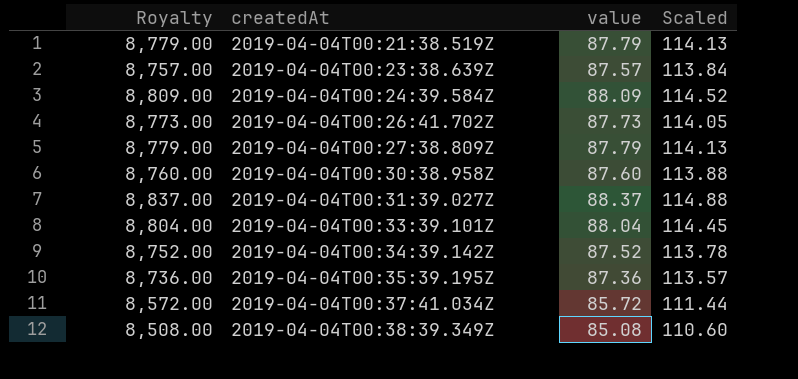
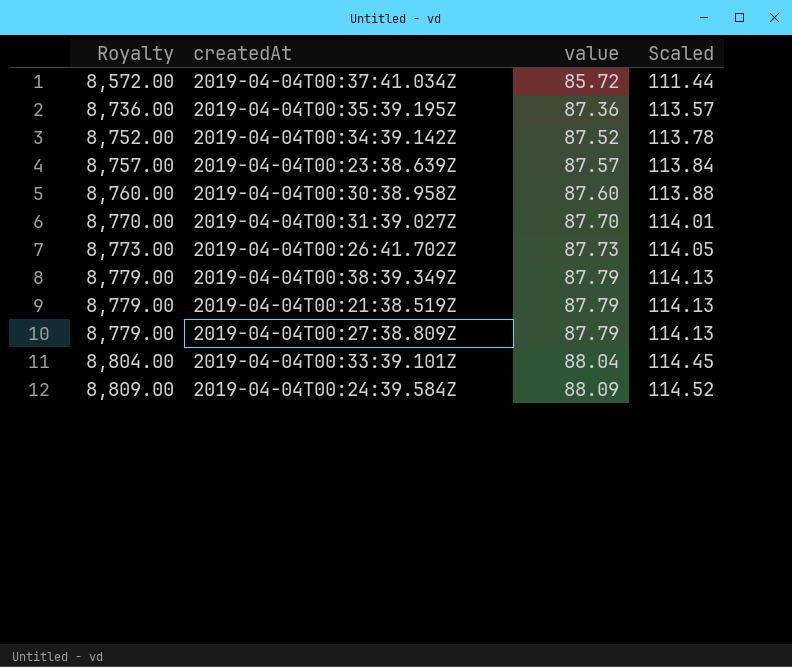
row order: createdAt ascending -> Royalty ascending
2019-04-04T00:31:39.027Z | Royalty: 8,837.00 -> 8,770.00
2019-04-04T00:31:39.027Z | value: 88.37 -> 87.70
2019-04-04T00:31:39.027Z | Scaled: 114.88 -> 114.01
2019-04-04T00:38:39.349Z | Royalty: 8,508.00 -> 8,779.00
2019-04-04T00:38:39.349Z | value: 85.08 -> 87.79
2019-04-04T00:38:39.349Z | Scaled: 110.60 -> 114.13

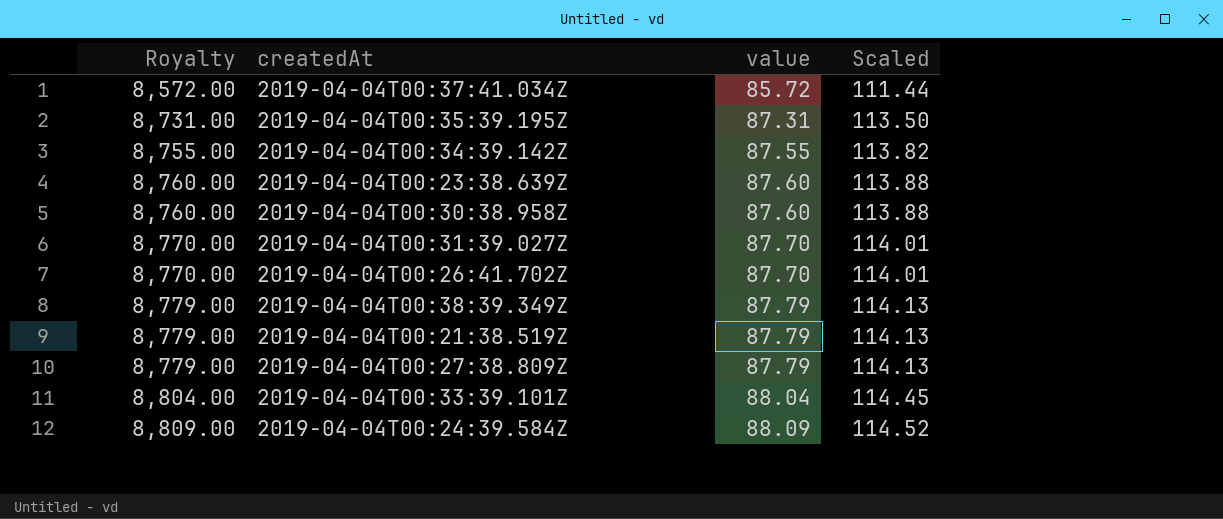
2019-04-04T00:35:39.195Z | Royalty: 8,736.00 -> 8,731.00
2019-04-04T00:35:39.195Z | value: 87.36 -> 87.31
2019-04-04T00:35:39.195Z | Scaled: 113.57 -> 113.50
2019-04-04T00:34:39.142Z | Royalty: 8,752.00 -> 8,755.00
2019-04-04T00:34:39.142Z | value: 87.52 -> 87.55
2019-04-04T00:34:39.142Z | Scaled: 113.78 -> 113.82
2019-04-04T00:23:38.639Z | Royalty: 8,757.00 -> 8,760.00
2019-04-04T00:23:38.639Z | value: 87.57 -> 87.60
2019-04-04T00:23:38.639Z | Scaled: 113.84 -> 113.88
2019-04-04T00:26:41.702Z | Royalty: 8,773.00 -> 8,770.00
2019-04-04T00:26:41.702Z | value: 87.73 -> 87.70
2019-04-04T00:26:41.702Z | Scaled: 114.05 -> 114.01

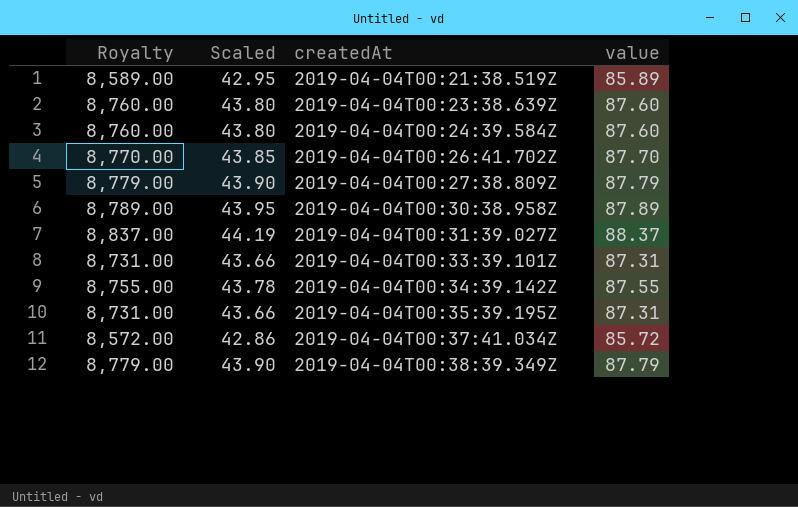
row order: Royalty ascending -> createdAt ascending
column Scaled | formula: [value] * 1.3 -> [value] * 0.5
column Scaled | position: 4 -> 2
2019-04-04T00:21:38.519Z | Royalty: 8,779.00 -> 8,589.00
2019-04-04T00:21:38.519Z | value: 87.79 -> 85.89
2019-04-04T00:24:39.584Z | Royalty: 8,809.00 -> 8,760.00
2019-04-04T00:24:39.584Z | value: 88.09 -> 87.60
2019-04-04T00:30:38.958Z | Royalty: 8,760.00 -> 8,789.00
2019-04-04T00:30:38.958Z | value: 87.60 -> 87.89
2019-04-04T00:31:39.027Z | Royalty: 8,770.00 -> 8,837.00
2019-04-04T00:31:39.027Z | value: 87.70 -> 88.37
2019-04-04T00:33:39.101Z | Royalty: 8,804.00 -> 8,731.00
2019-04-04T00:33:39.101Z | value: 88.04 -> 87.31

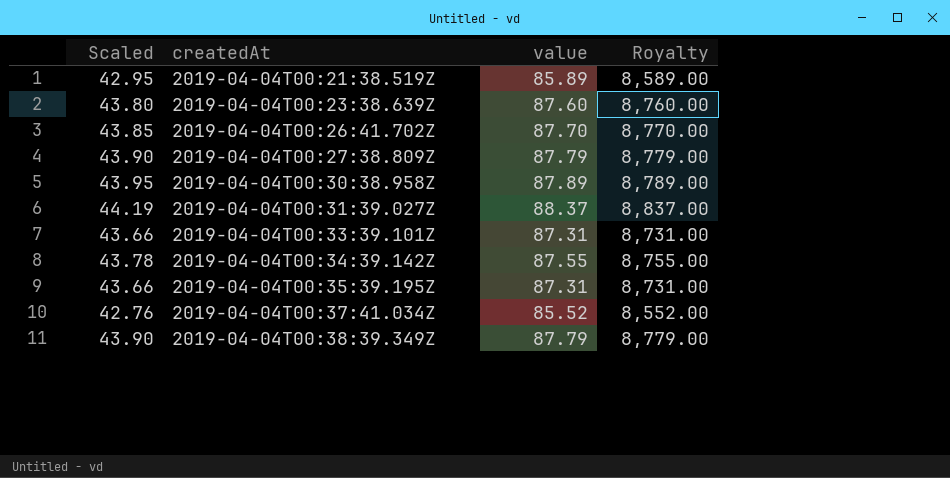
column Royalty | position: 1 -> 4
row 2019-04-04T00:24:39.584Z: 8,760.00 | 43.80 | 87.60 -> none
2019-04-04T00:37:41.034Z | Scaled: 42.86 -> 42.76
2019-04-04T00:37:41.034Z | value: 85.72 -> 85.52
2019-04-04T00:37:41.034Z | Royalty: 8,572.00 -> 8,552.00

